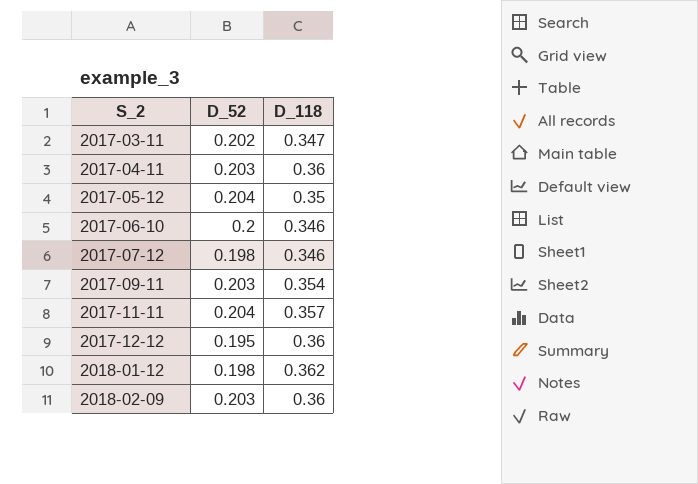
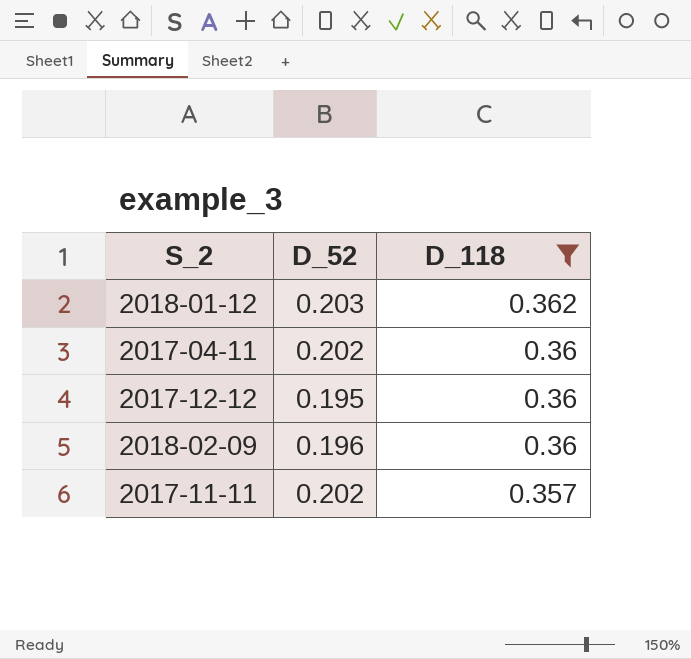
filter: none -> D_118 >= 0.357
row order: S_2 ascending -> D_118 descending
2018-01-12 | D_52: 0.198 -> 0.203
2017-04-11 | D_52: 0.203 -> 0.202
2018-02-09 | D_52: 0.203 -> 0.196
2017-11-11 | D_52: 0.204 -> 0.202

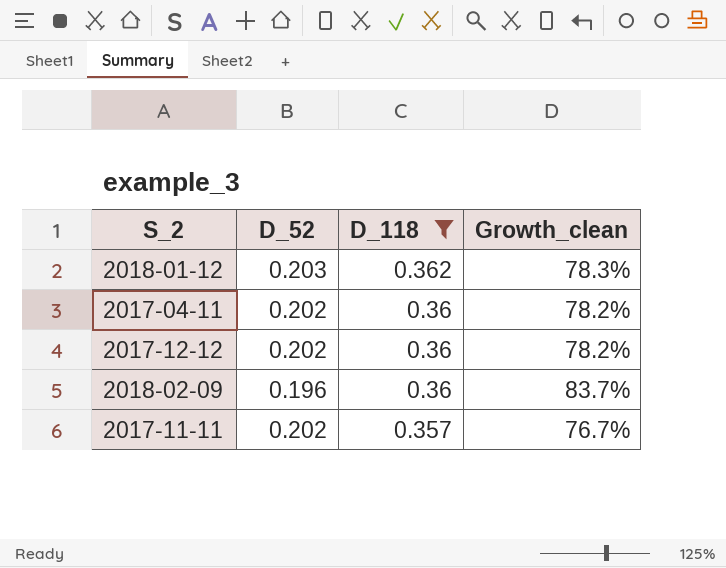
column Growth_clean | formula: none -> ([D_118] - [D_52]) / [D_52]
2017-12-12 | D_52: 0.195 -> 0.202

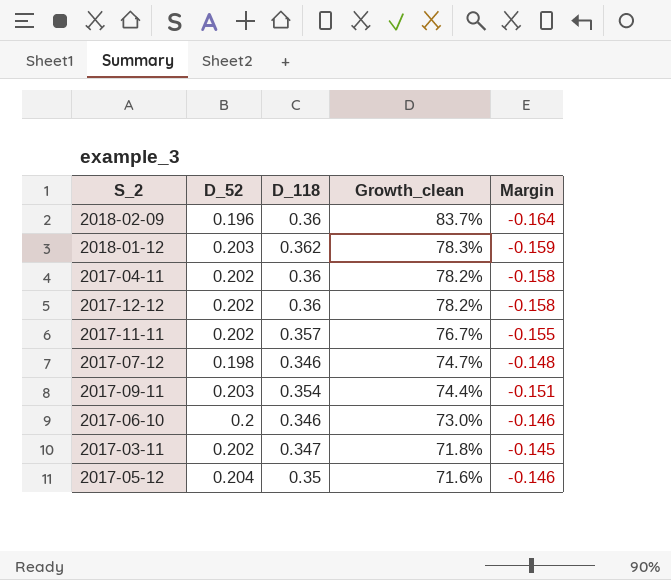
filter: D_118 >= 0.357 -> none
row order: D_118 descending -> Growth_clean descending
column Margin | formula: none -> [D_52] - [D_118]

